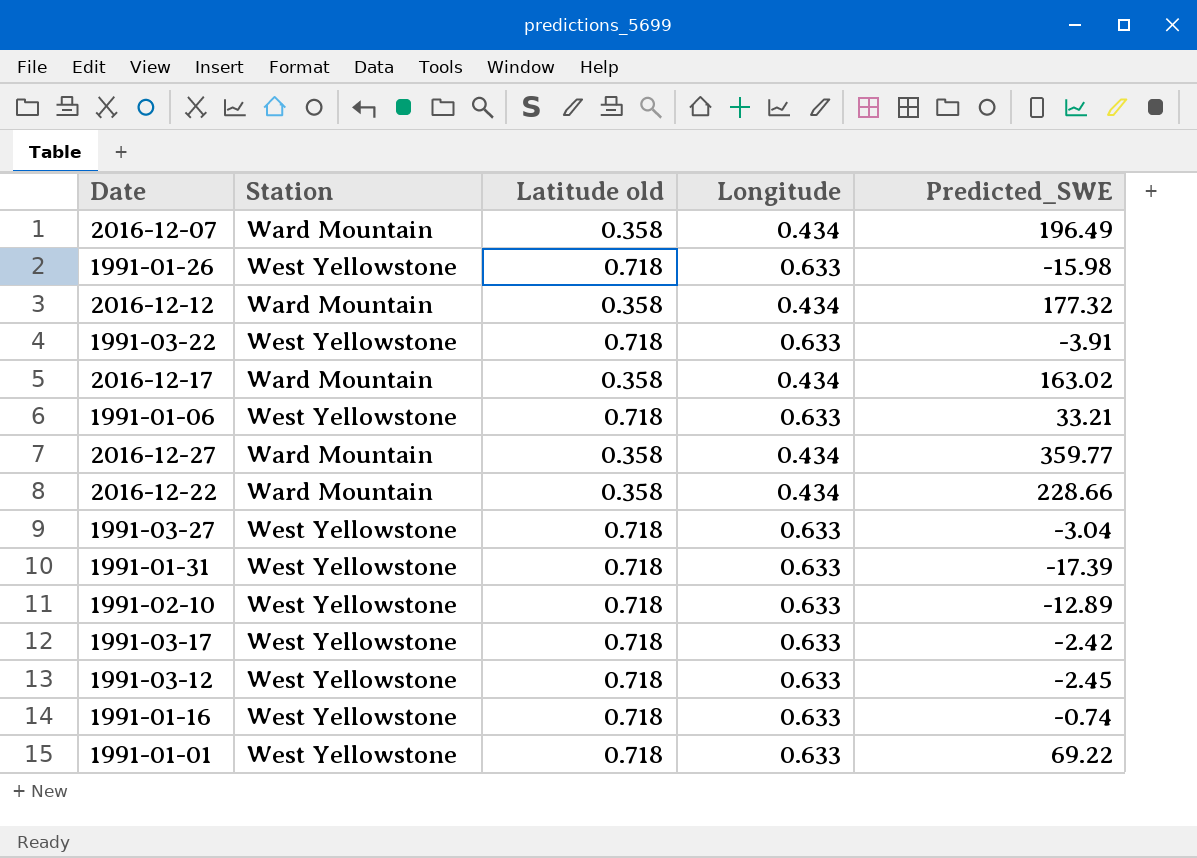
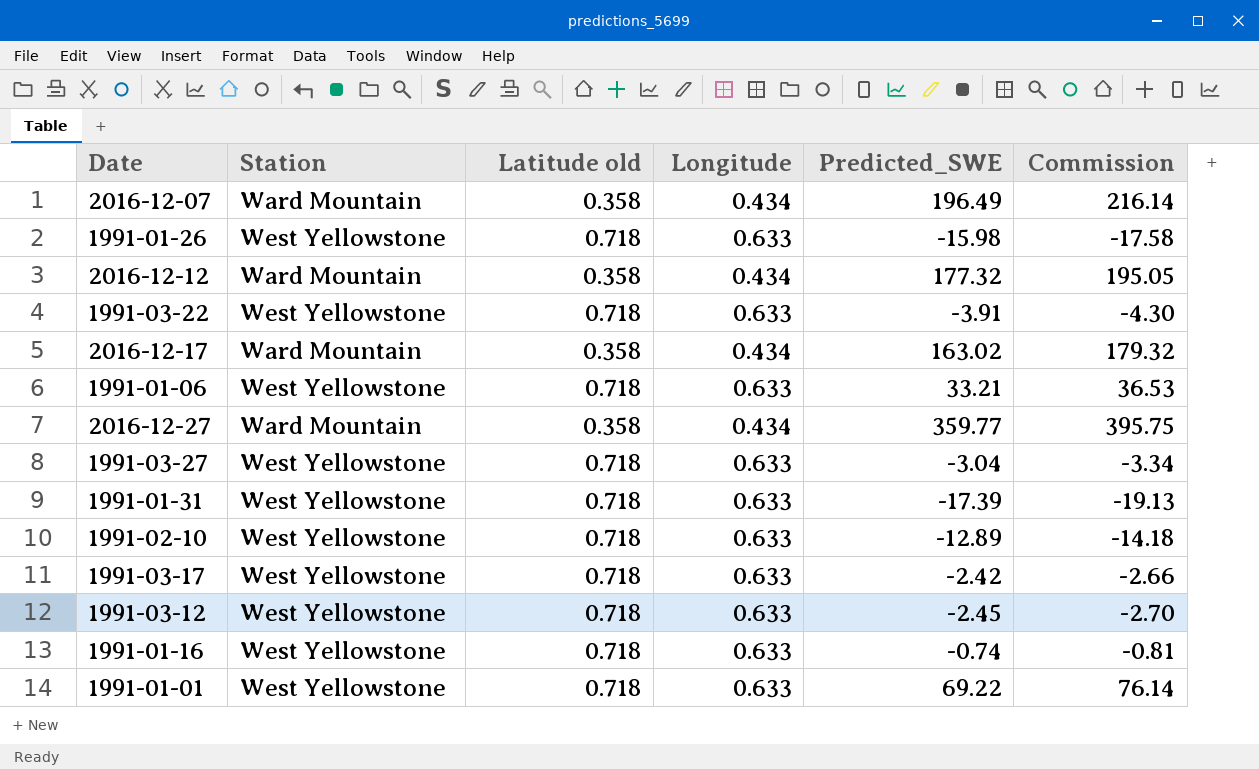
column Commission | formula: none -> [Predicted_SWE] * 1.1
row 2016-12-22: Ward Mountain | 0.358 | 0.434 | 228.66 -> none

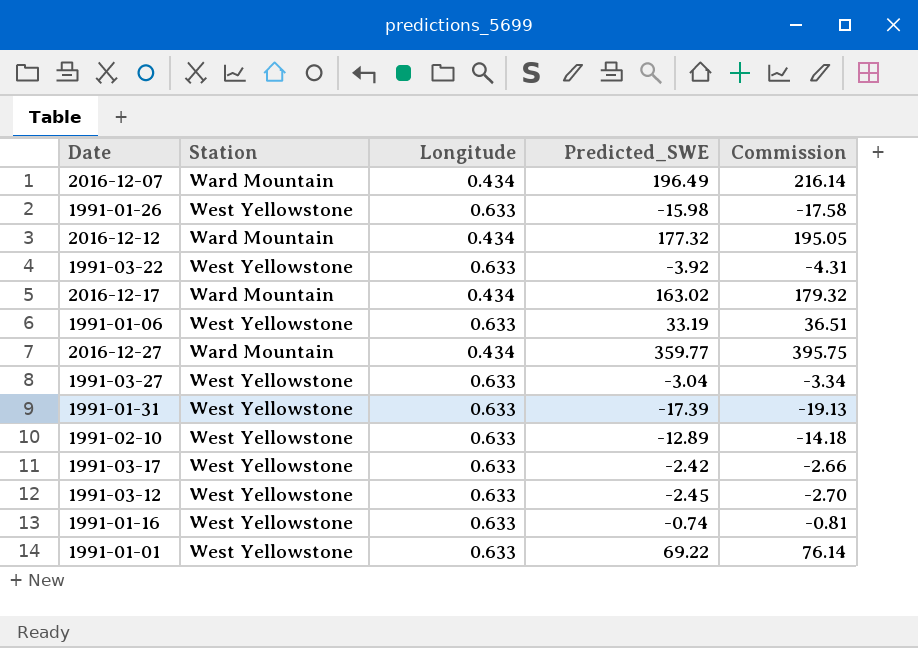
column Latitude old | position: 3 -> none
1991-03-22 | Predicted_SWE: -3.91 -> -3.92
1991-03-22 | Commission: -4.30 -> -4.31
1991-01-06 | Predicted_SWE: 33.21 -> 33.19
1991-01-06 | Commission: 36.53 -> 36.51

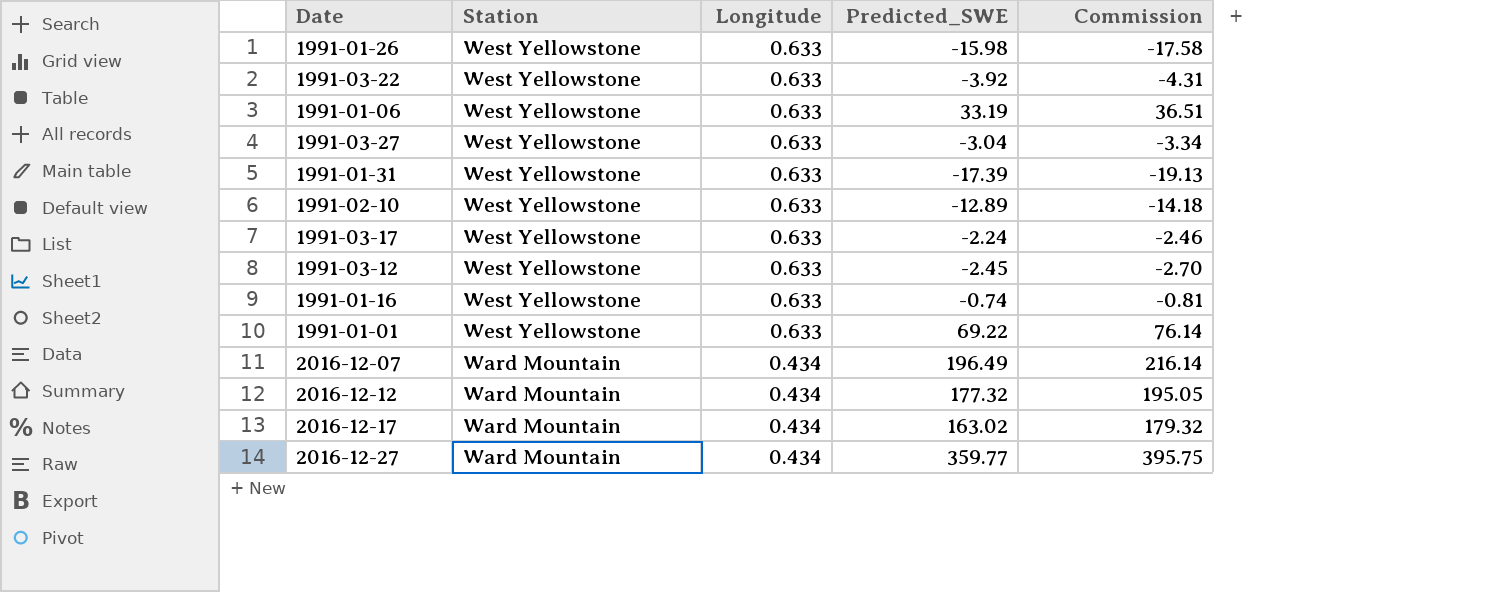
row order: none -> Station descending
1991-03-17 | Predicted_SWE: -2.42 -> -2.24
1991-03-17 | Commission: -2.66 -> -2.46

